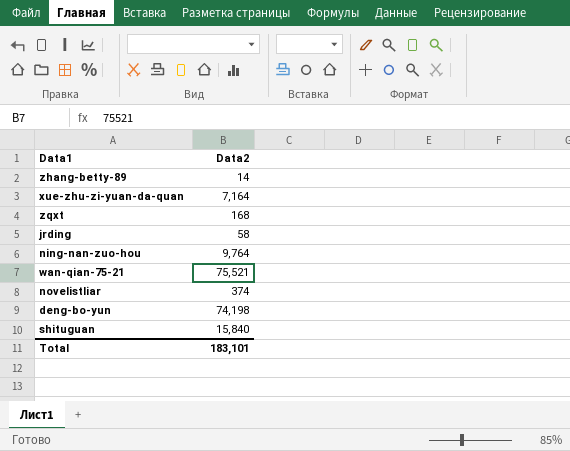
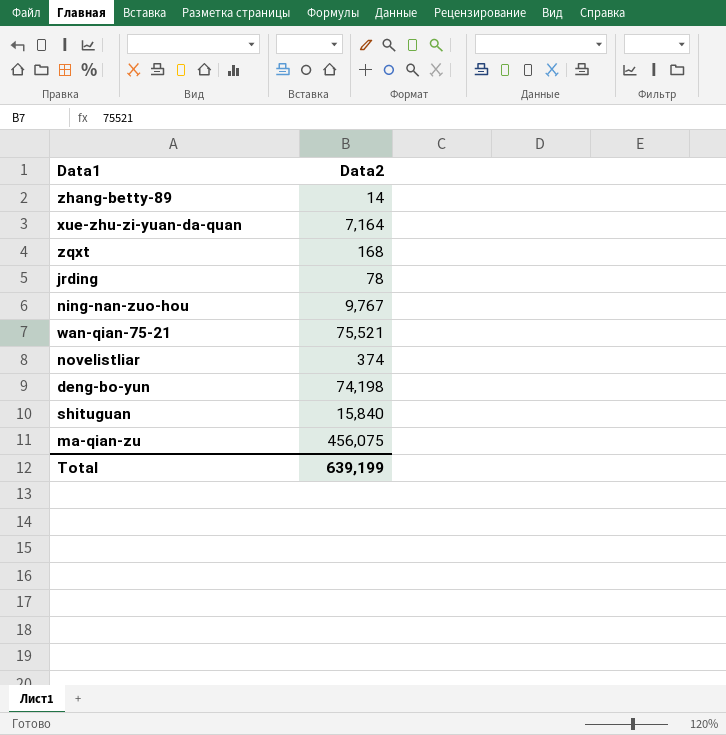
jrding | Data2: 58 -> 78
ning-nan-zuo-hou | Data2: 9,764 -> 9,767
row ma-qian-zu: none -> 456,075
Total | Data2: 183,101 -> 639,199

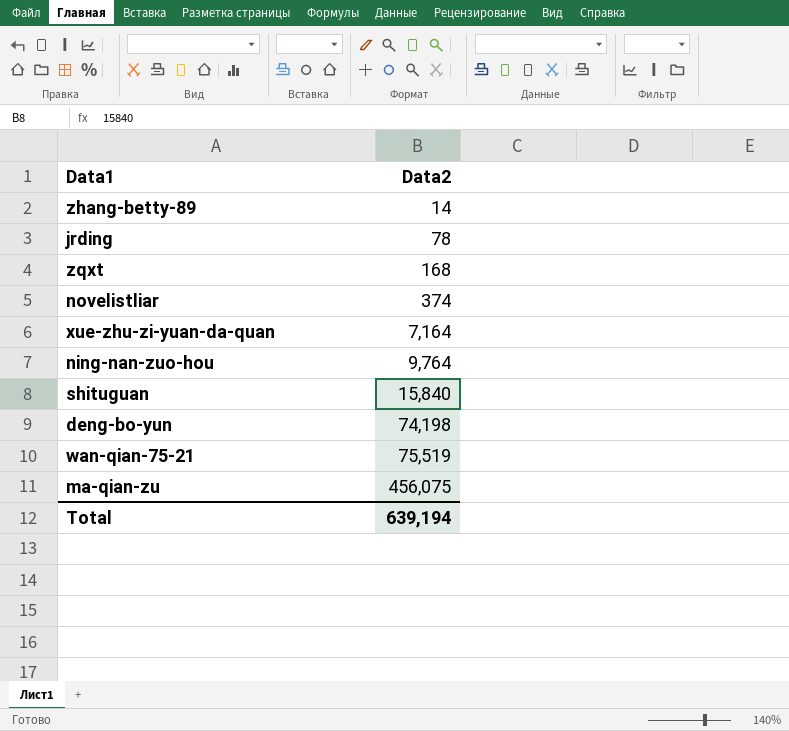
row order: none -> Data2 ascending
ning-nan-zuo-hou | Data2: 9,767 -> 9,764
wan-qian-75-21 | Data2: 75,521 -> 75,519
Total | Data2: 639,199 -> 639,194

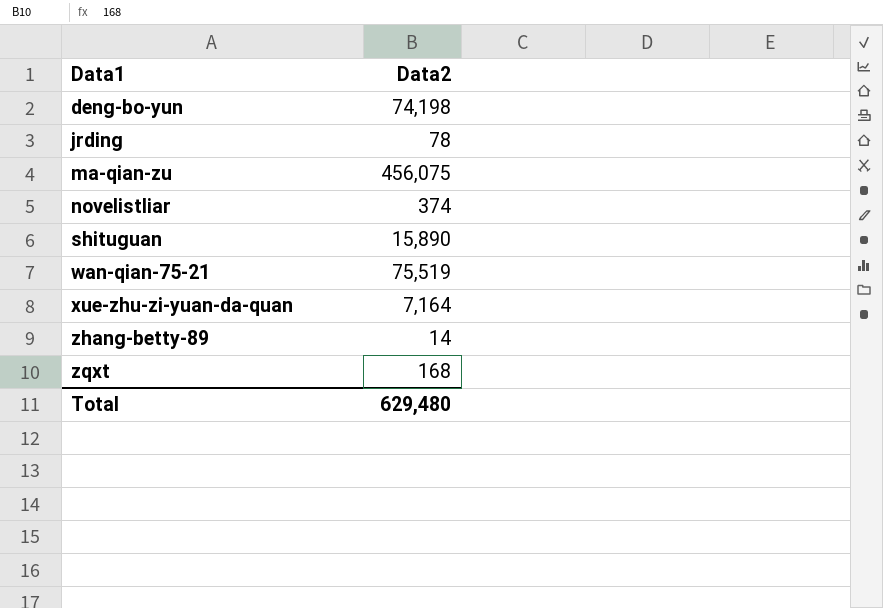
row order: Data2 ascending -> Data1 ascending
row ning-nan-zuo-hou: 9,764 -> none
shituguan | Data2: 15,840 -> 15,890
Total | Data2: 639,194 -> 629,480

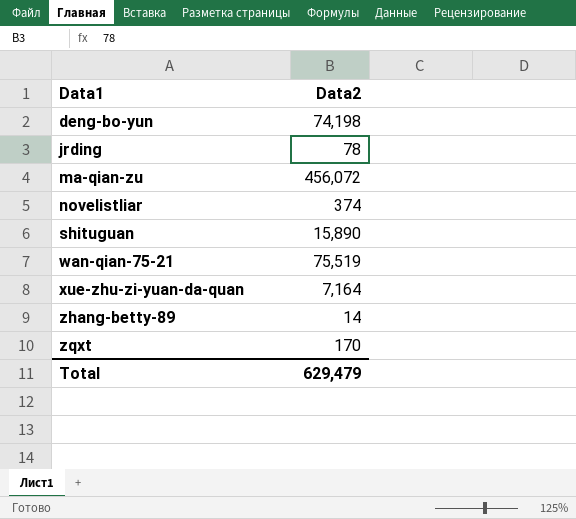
ma-qian-zu | Data2: 456,075 -> 456,072
zqxt | Data2: 168 -> 170
Total | Data2: 629,480 -> 629,479

